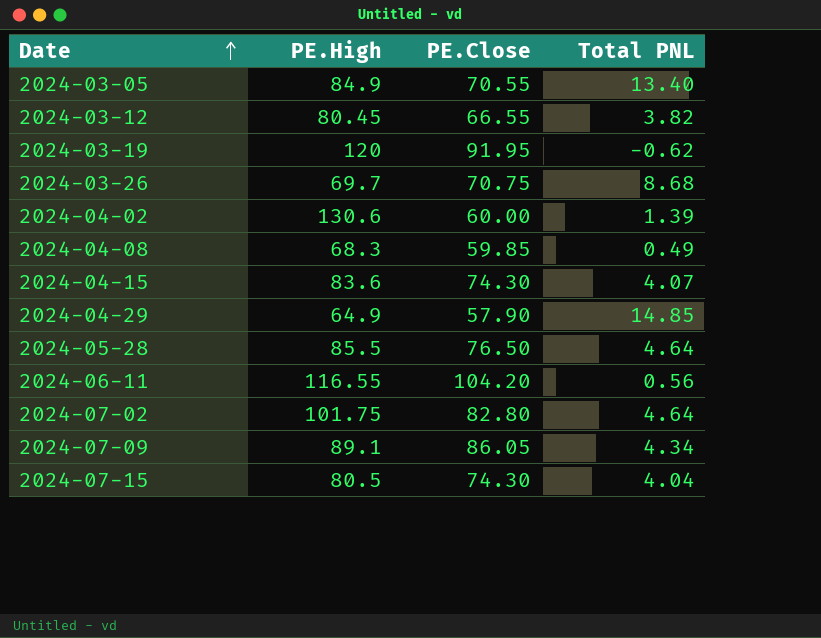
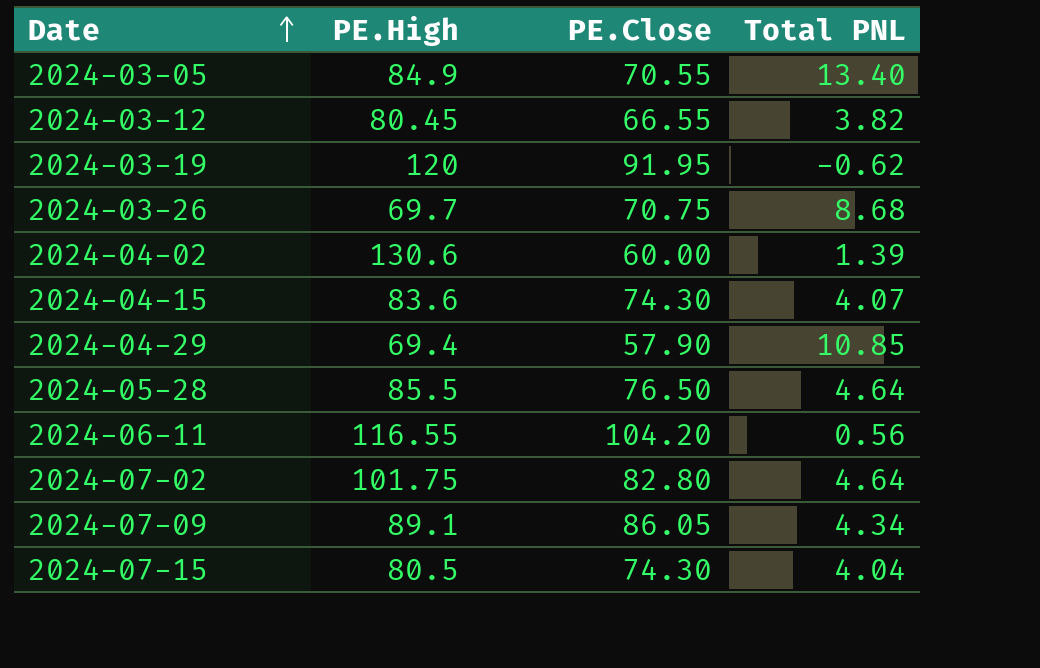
row 2024-04-08: 68.3 | 59.85 | 0.49 -> none
2024-04-29 | PE.High: 64.9 -> 69.4
2024-04-29 | Total PNL: 14.85 -> 10.85

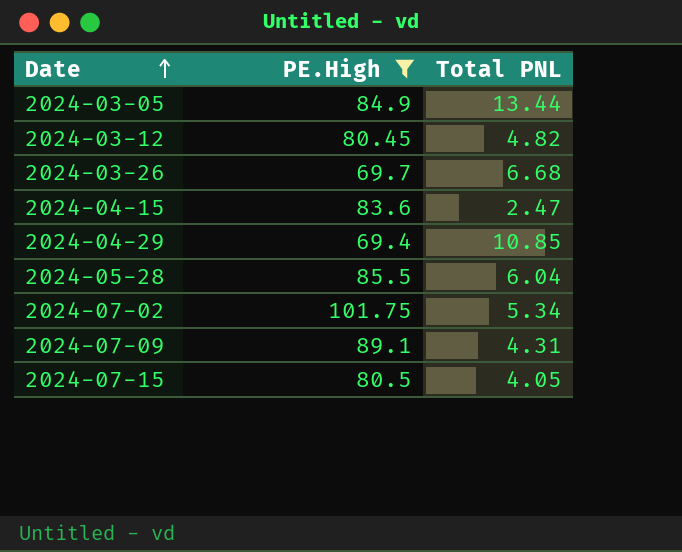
filter: none -> PE.High <= 101.75
column PE.Close | position: 3 -> none
2024-03-05 | Total PNL: 13.40 -> 13.44
2024-03-12 | Total PNL: 3.82 -> 4.82
2024-03-26 | Total PNL: 8.68 -> 6.68
2024-04-15 | Total PNL: 4.07 -> 2.47
2024-05-28 | Total PNL: 4.64 -> 6.04
2024-07-02 | Total PNL: 4.64 -> 5.34
2024-07-09 | Total PNL: 4.34 -> 4.31
2024-07-15 | Total PNL: 4.04 -> 4.05

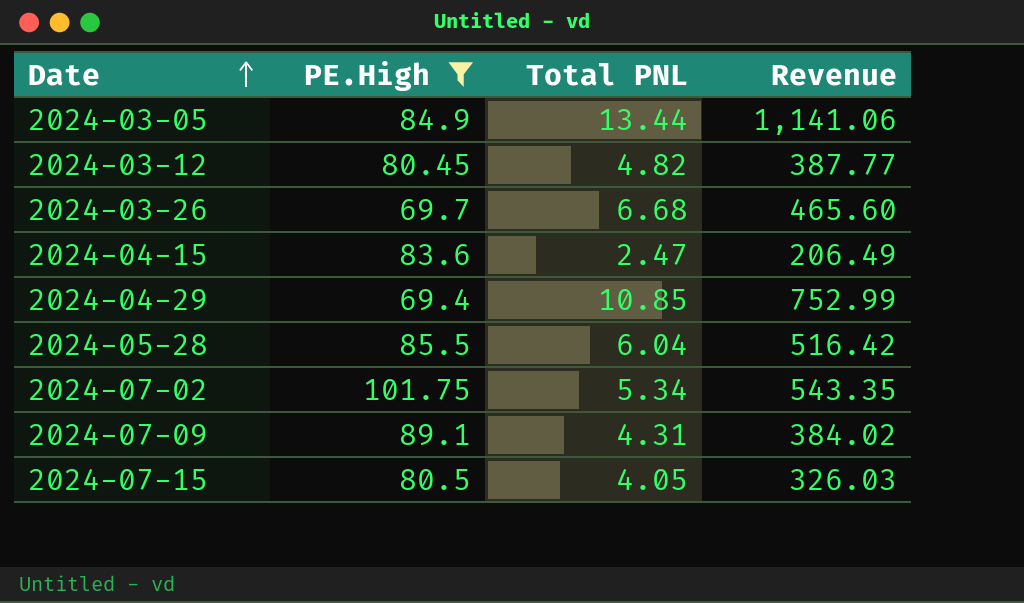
column Revenue | formula: none -> [PE.High] * [Total PNL]

